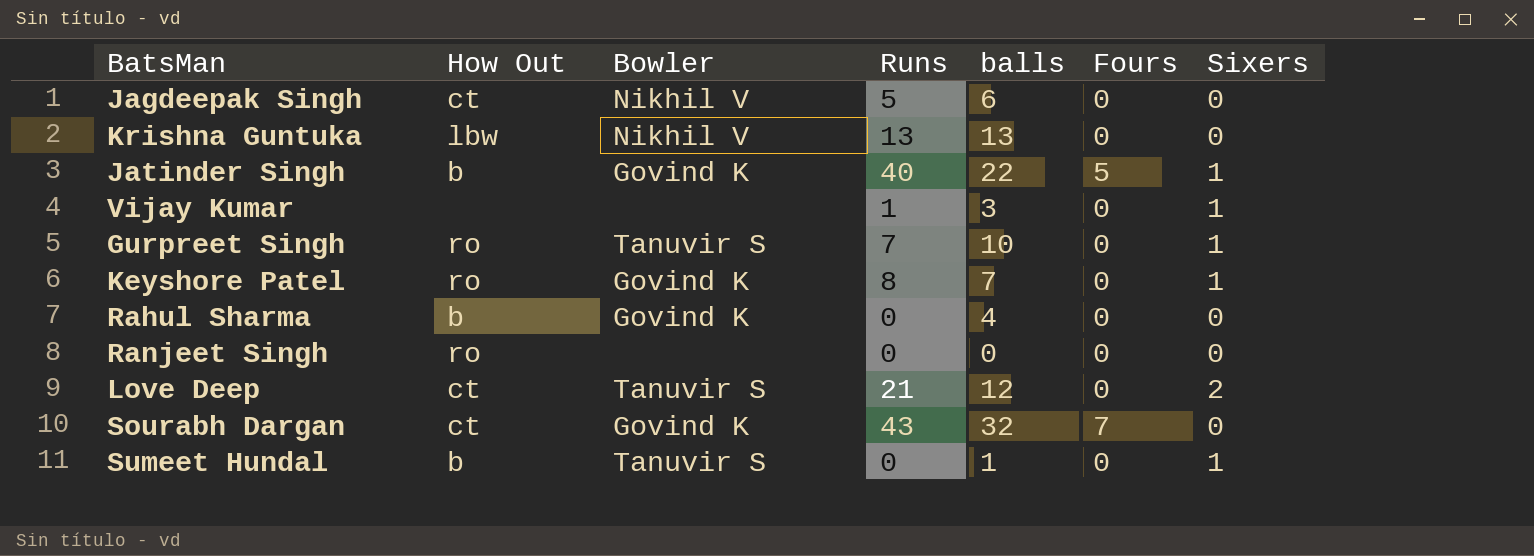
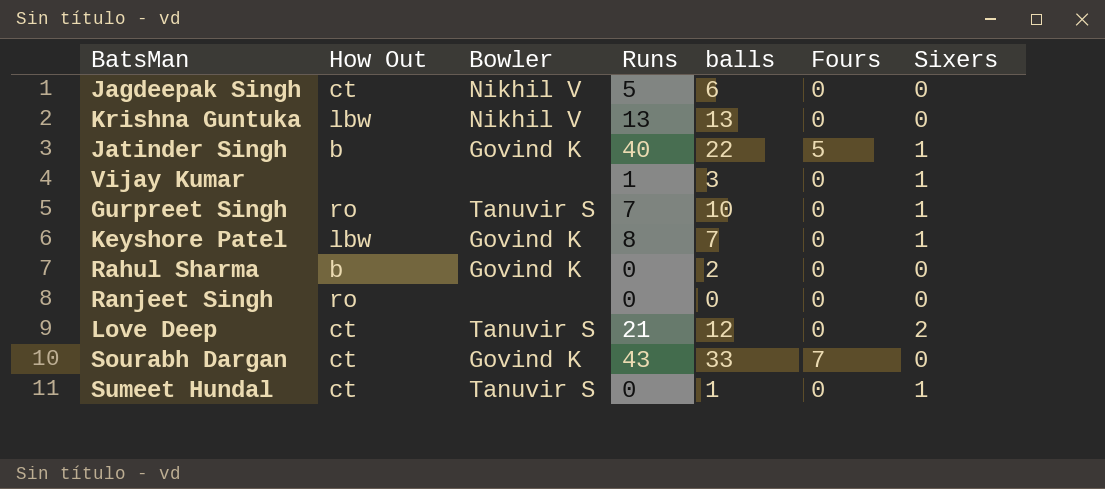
Keyshore Patel | How Out: ro -> lbw
Rahul Sharma | balls: 4 -> 2
Sourabh Dargan | balls: 32 -> 33
Sumeet Hundal | How Out: b -> ct

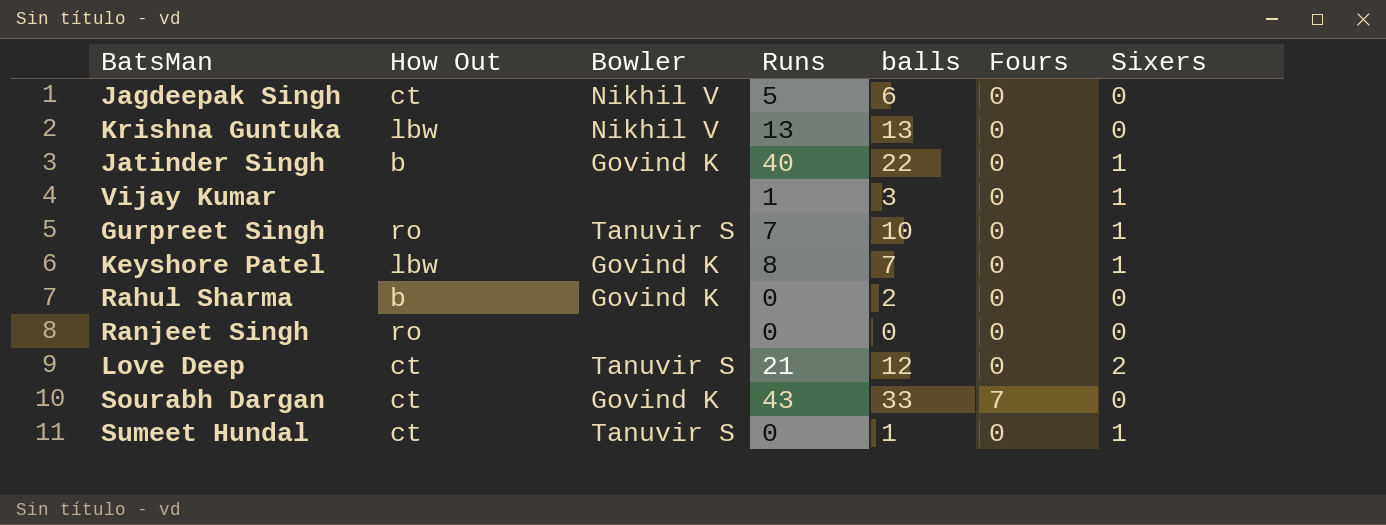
Jatinder Singh | Fours: 5 -> 0

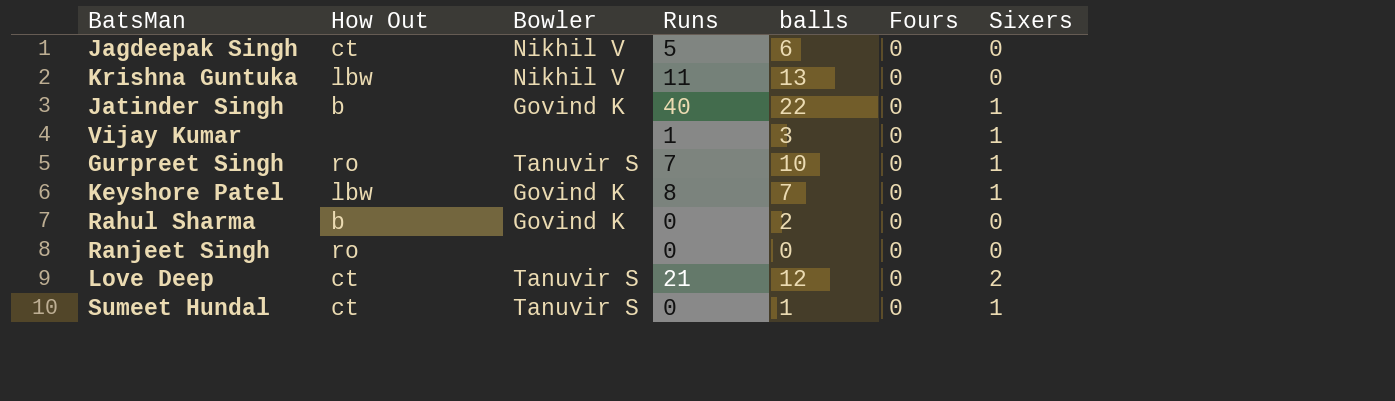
row Sourabh Dargan: ct | Govind K | 43 | 33 | 7 | 0 -> none
Krishna Guntuka | Runs: 13 -> 11

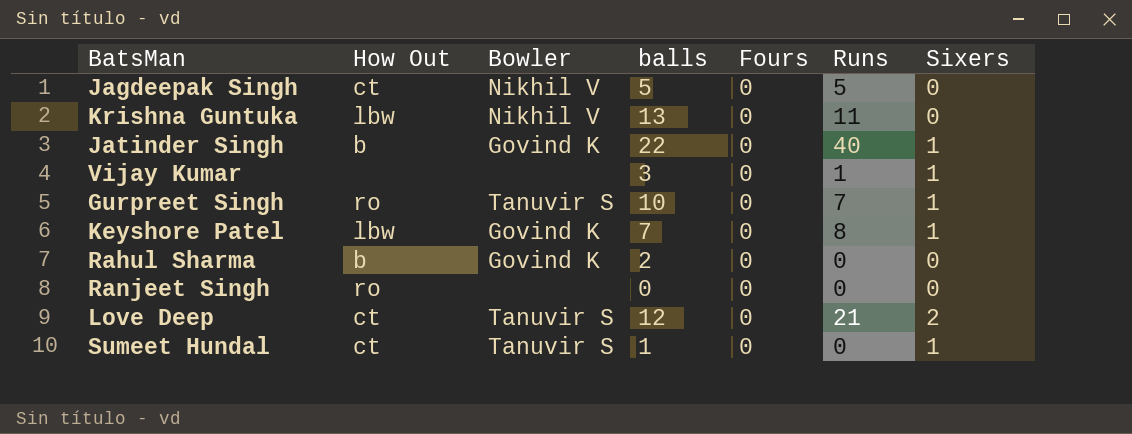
column Runs | position: 4 -> 6
Jagdeepak Singh | balls: 6 -> 5

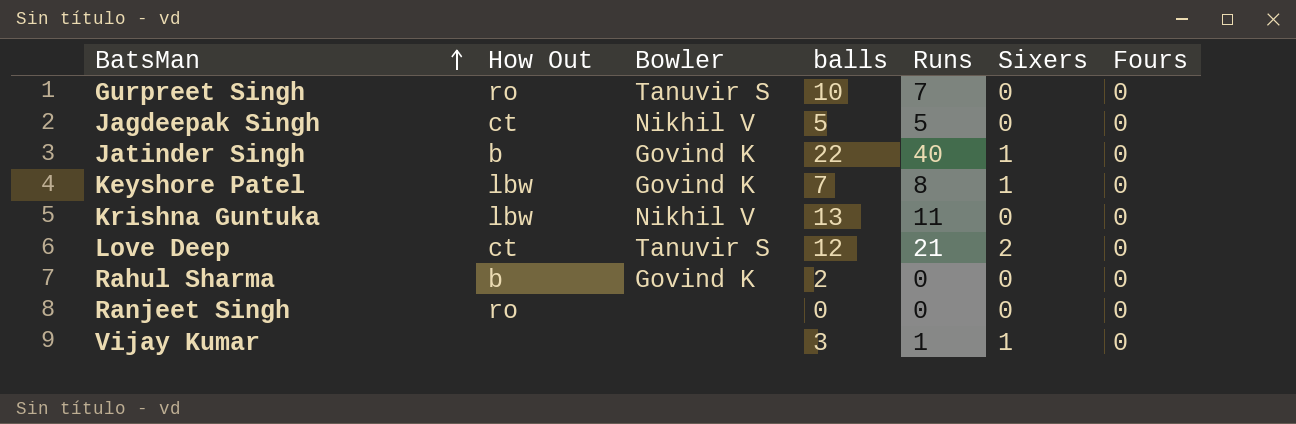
row order: none -> BatsMan ascending
column Fours | position: 5 -> 7
row Sumeet Hundal: ct | Tanuvir S | 1 | 0 | 0 | 1 -> none
Gurpreet Singh | Sixers: 1 -> 0

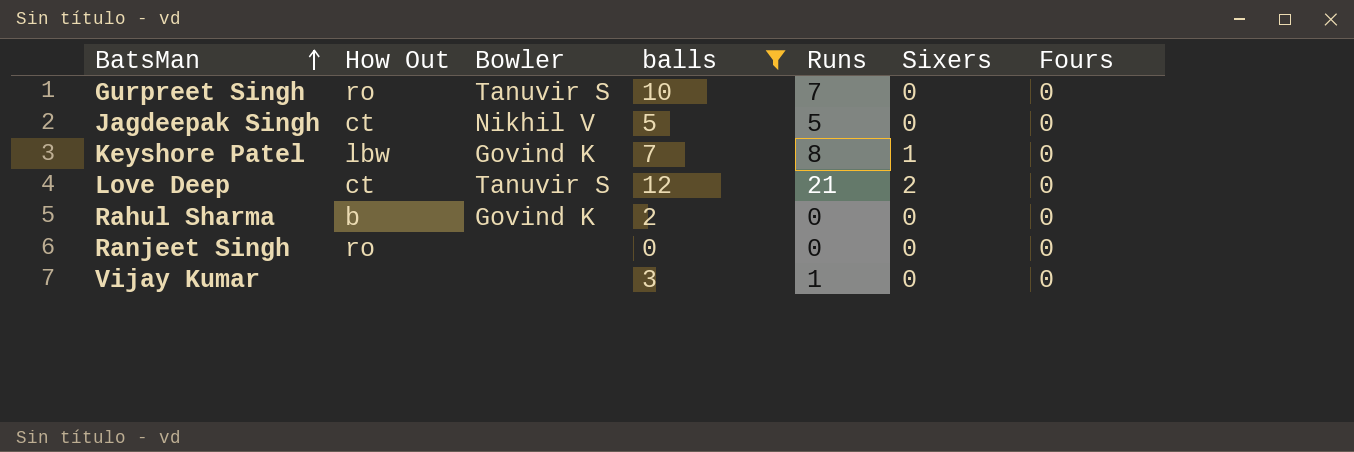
filter: none -> balls <= 12
Vijay Kumar | Sixers: 1 -> 0

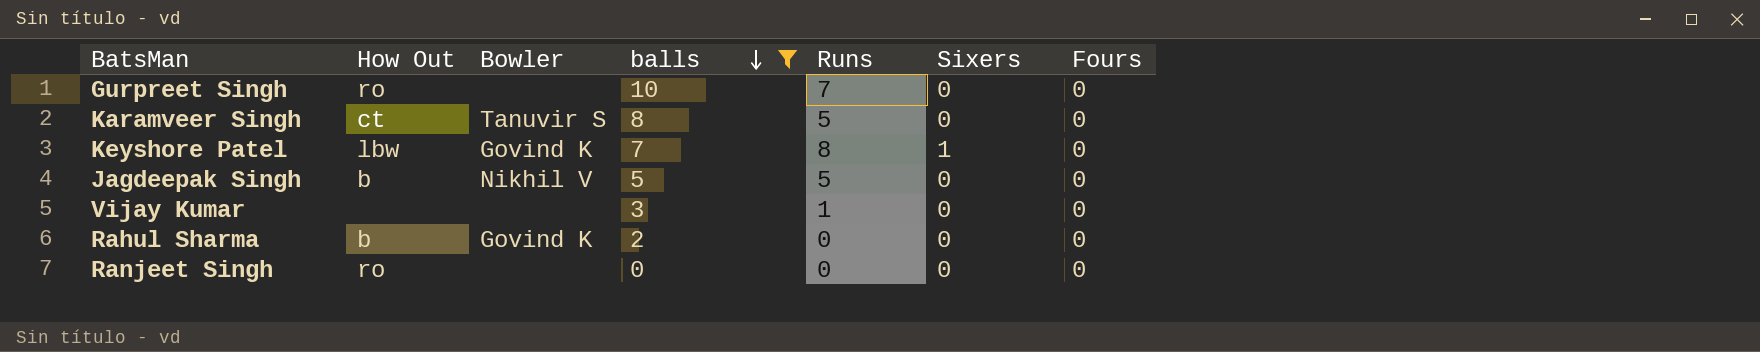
row order: BatsMan ascending -> balls descending
row Love Deep: ct | Tanuvir S | 12 | 21 | 2 | 0 -> none
Gurpreet Singh | Bowler: Tanuvir S -> none
row Karamveer Singh: none -> ct | Tanuvir S | 8 | 5 | 0 | 0
Jagdeepak Singh | How Out: ct -> b

